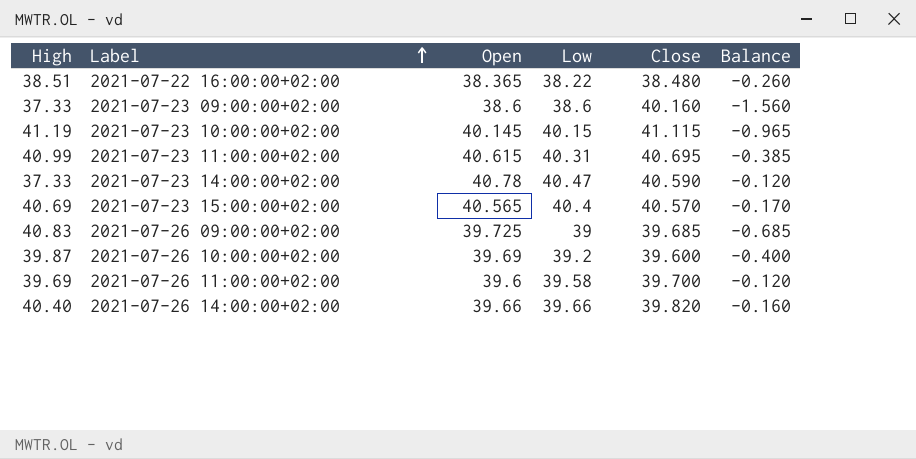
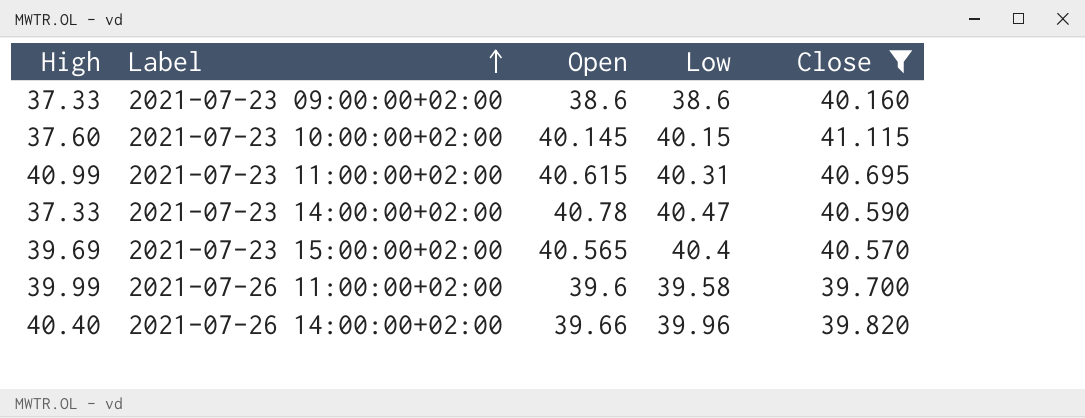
filter: none -> Close >= 39.700
column Balance | formula: [Low] - [Close] -> none
2021-07-23 10:00:00+02:00 | High: 41.19 -> 37.60
2021-07-23 15:00:00+02:00 | High: 40.69 -> 39.69
2021-07-26 11:00:00+02:00 | High: 39.69 -> 39.99
2021-07-26 14:00:00+02:00 | Low: 39.66 -> 39.96

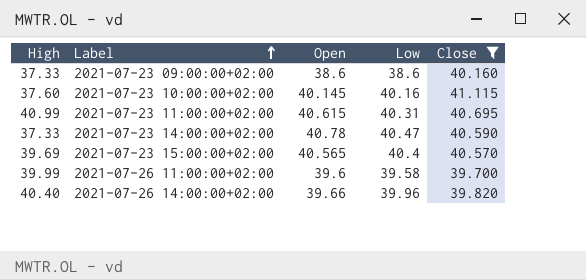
2021-07-23 10:00:00+02:00 | Low: 40.15 -> 40.16

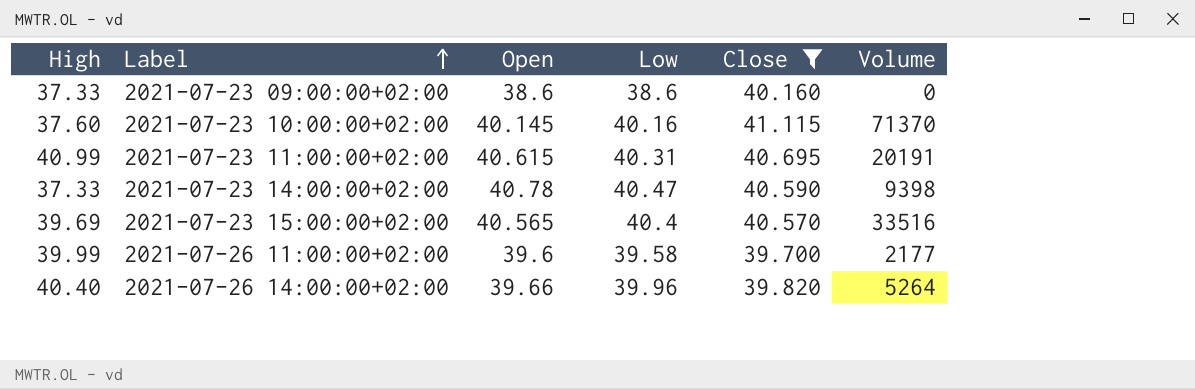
column Volume | position: none -> 6

